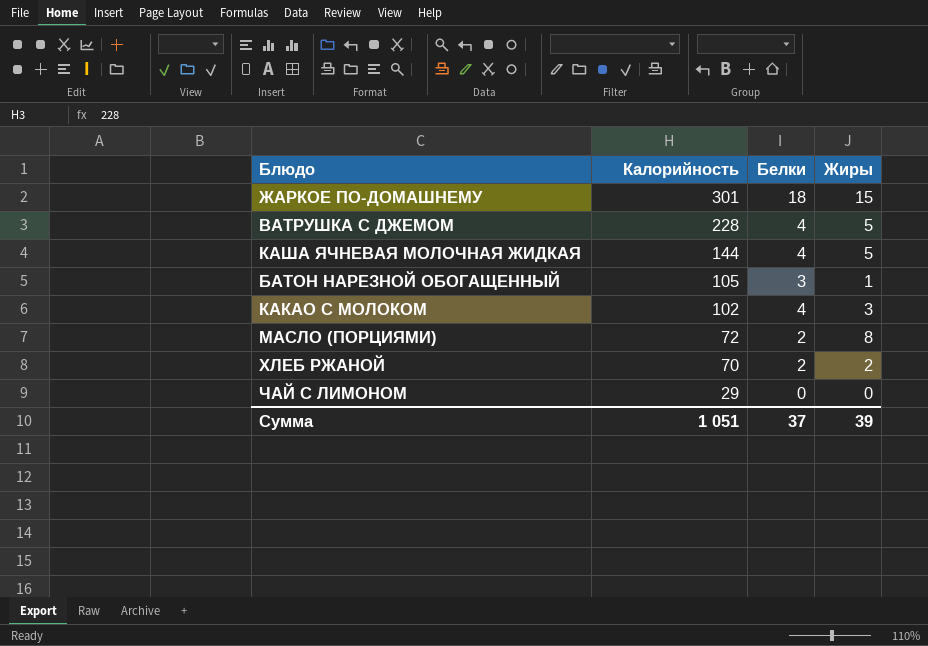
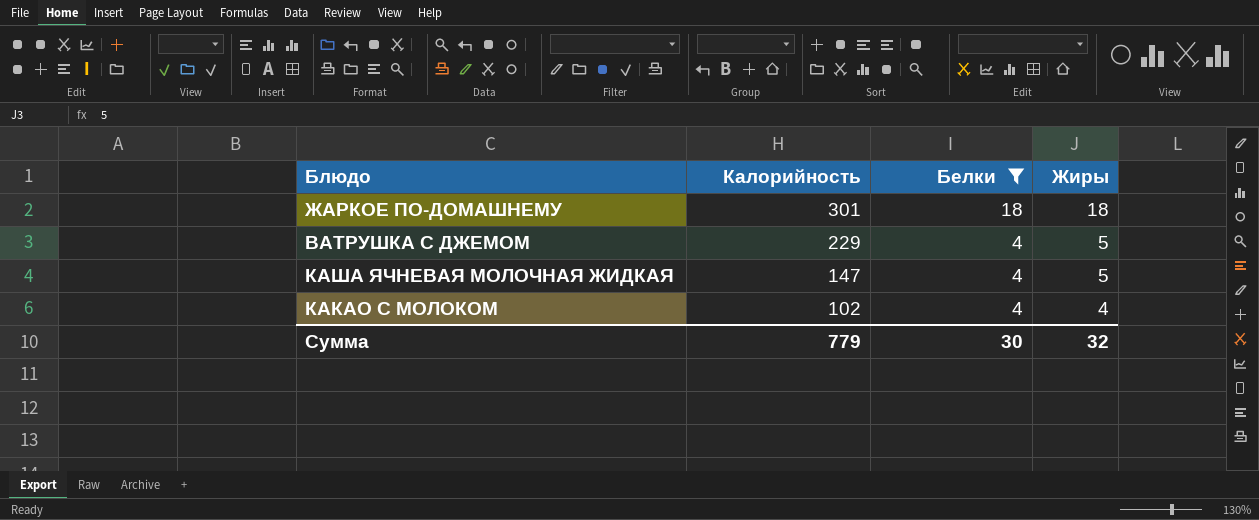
filter: none -> Белки >= 4
ЖАРКОЕ ПО-ДОМАШНЕМУ | Жиры: 15 -> 18
ВАТРУШКА С ДЖЕМОМ | Калорийность: 228 -> 229
КАША ЯЧНЕВАЯ МОЛОЧНАЯ ЖИДКАЯ | Калорийность: 144 -> 147
КАКАО С МОЛОКОМ | Жиры: 3 -> 4
Сумма | Калорийность: 1 051 -> 779
Сумма | Белки: 37 -> 30
Сумма | Жиры: 39 -> 32

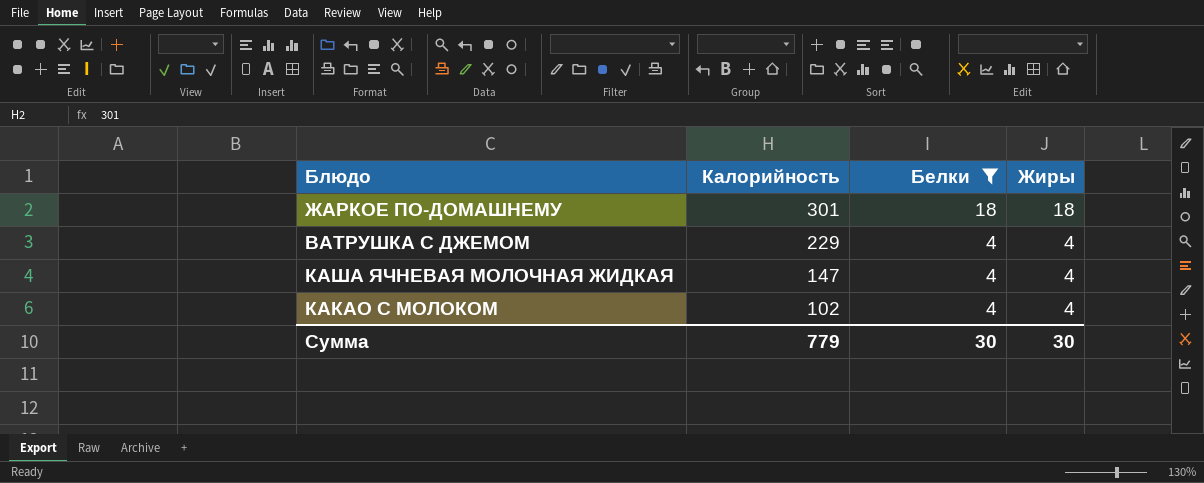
ВАТРУШКА С ДЖЕМОМ | Жиры: 5 -> 4
КАША ЯЧНЕВАЯ МОЛОЧНАЯ ЖИДКАЯ | Жиры: 5 -> 4
Сумма | Жиры: 32 -> 30

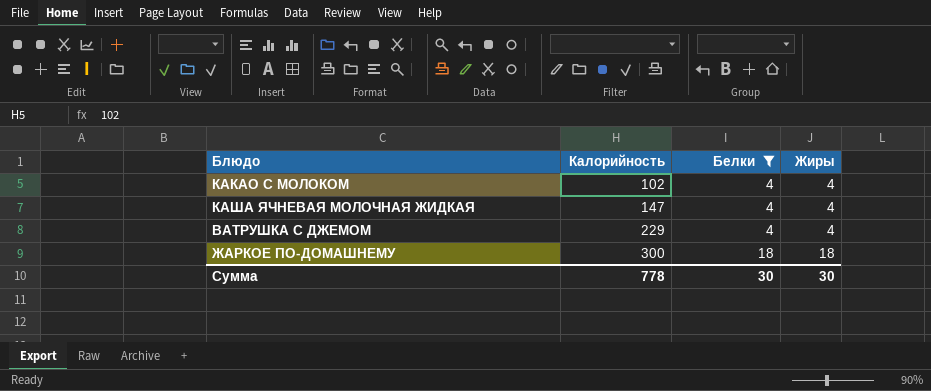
row order: Калорийность descending -> Калорийность ascending
ЖАРКОЕ ПО-ДОМАШНЕМУ | Калорийность: 301 -> 300
Сумма | Калорийность: 779 -> 778

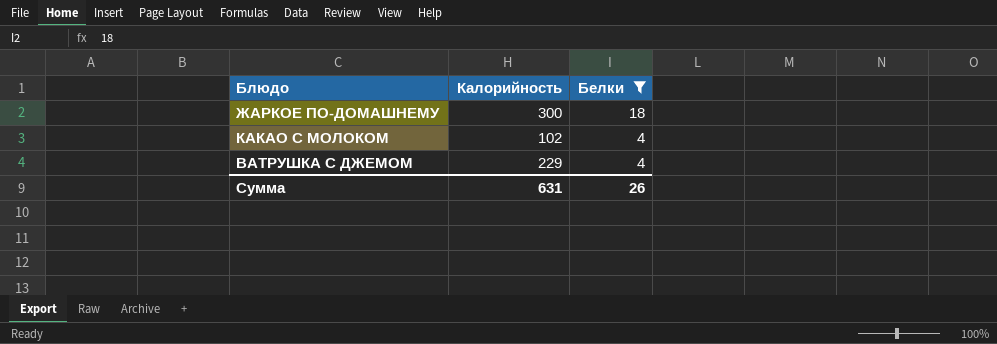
row order: Калорийность ascending -> Белки descending
column Жиры | position: 4 -> none
row КАША ЯЧНЕВАЯ МОЛОЧНАЯ ЖИДКАЯ: 147 | 4 | 4 -> none
Сумма | Калорийность: 778 -> 631
Сумма | Белки: 30 -> 26

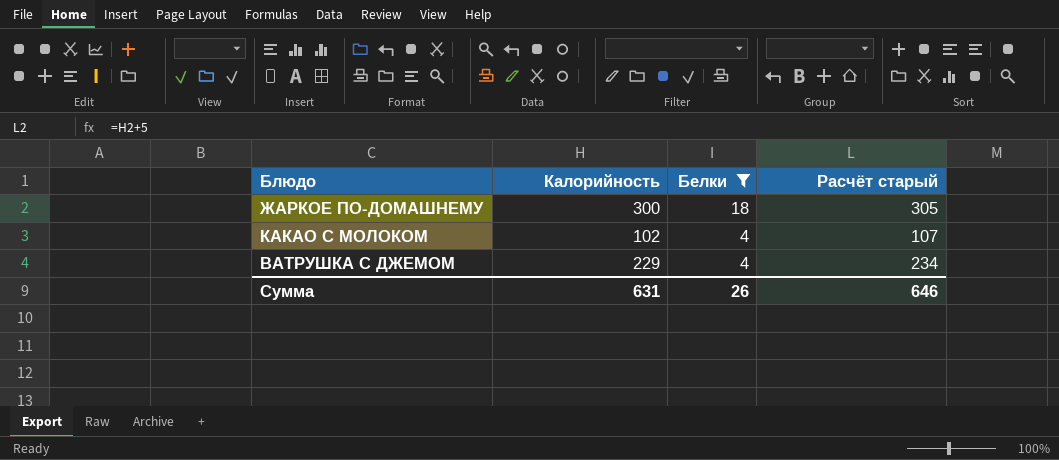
column Расчёт старый | formula: none -> [Калорийность] + 5

